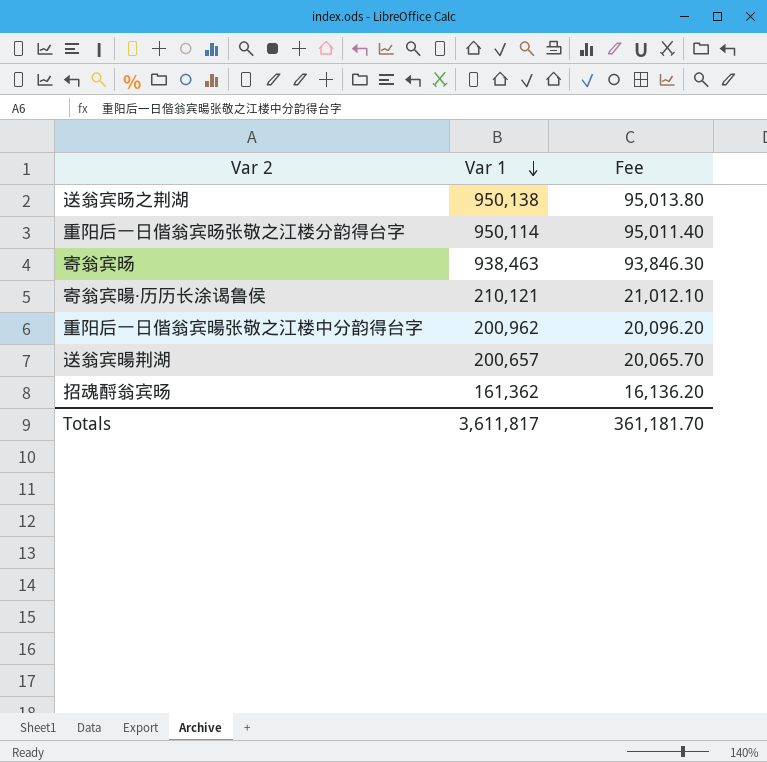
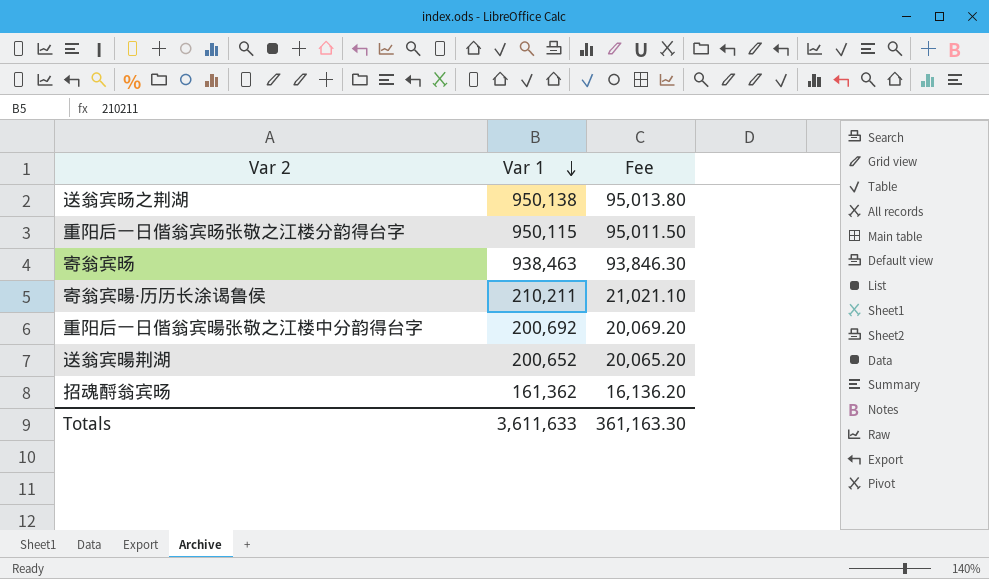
重阳后一日偕翁宾旸张敬之江楼分韵得台字 | Var 1: 950,114 -> 950,115
重阳后一日偕翁宾旸张敬之江楼分韵得台字 | Fee: 95,011.40 -> 95,011.50
寄翁宾暘·历历长涂谒鲁侯 | Var 1: 210,121 -> 210,211
寄翁宾暘·历历长涂谒鲁侯 | Fee: 21,012.10 -> 21,021.10
重阳后一日偕翁宾暘张敬之江楼中分韵得台字 | Var 1: 200,962 -> 200,692
重阳后一日偕翁宾暘张敬之江楼中分韵得台字 | Fee: 20,096.20 -> 20,069.20
送翁宾暘荆湖 | Var 1: 200,657 -> 200,652
送翁宾暘荆湖 | Fee: 20,065.70 -> 20,065.20
Totals | Var 1: 3,611,817 -> 3,611,633
Totals | Fee: 361,181.70 -> 361,163.30

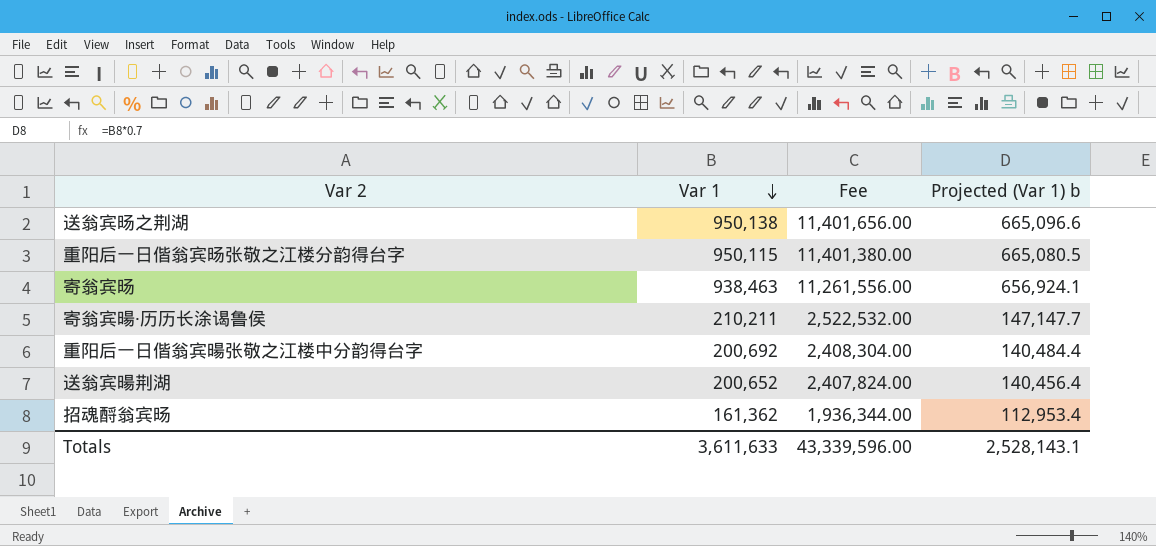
column Fee | formula: [Var 1] * 0.1 -> [Var 1] * 12
column Projected (Var 1) b | formula: none -> [Var 1] * 0.7
Totals | Fee: 361,163.30 -> 43,339,596.00

